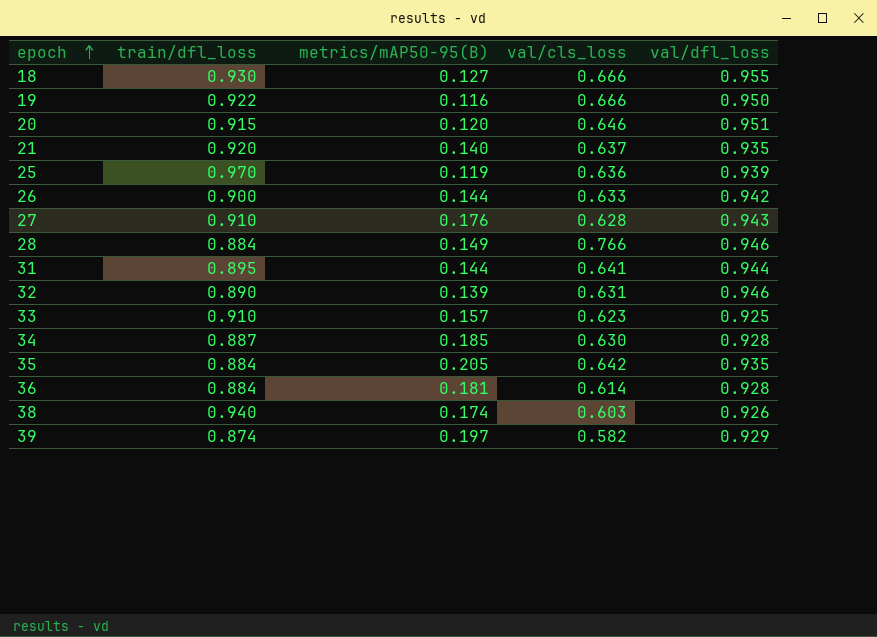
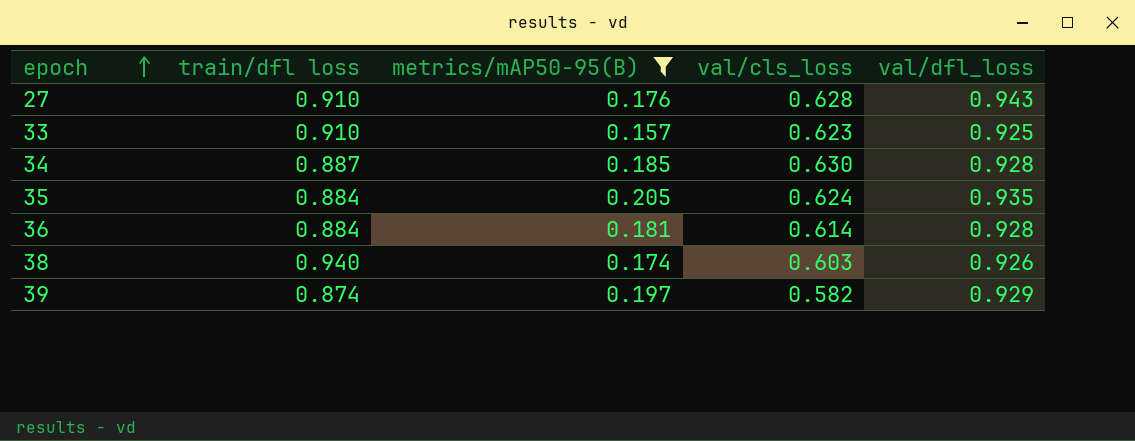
filter: none -> metrics/mAP50-95(B) >= 0.157
column name: train/dfl_loss -> train/dfl loss
35 | val/cls_loss: 0.642 -> 0.624

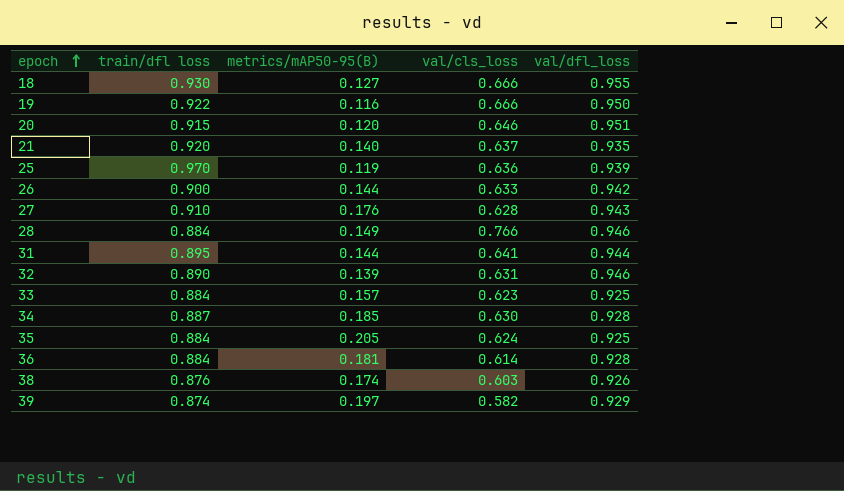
filter: metrics/mAP50-95(B) >= 0.157 -> none
33 | train/dfl loss: 0.910 -> 0.884
35 | val/dfl_loss: 0.935 -> 0.925
38 | train/dfl loss: 0.940 -> 0.876

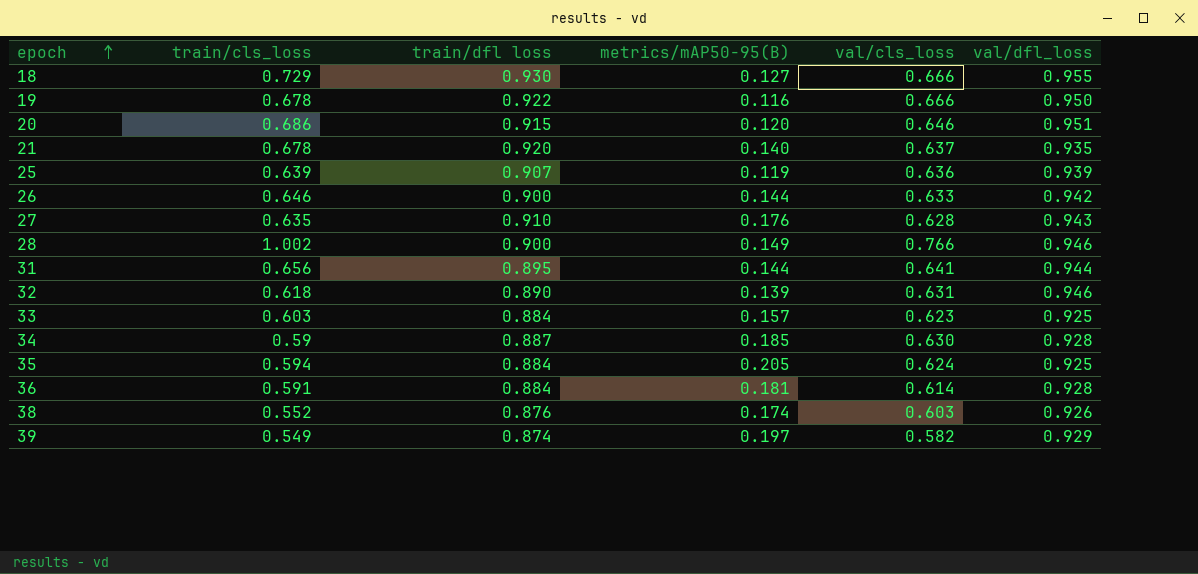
column train/cls_loss | position: none -> 2
25 | train/dfl loss: 0.970 -> 0.907
28 | train/dfl loss: 0.884 -> 0.900

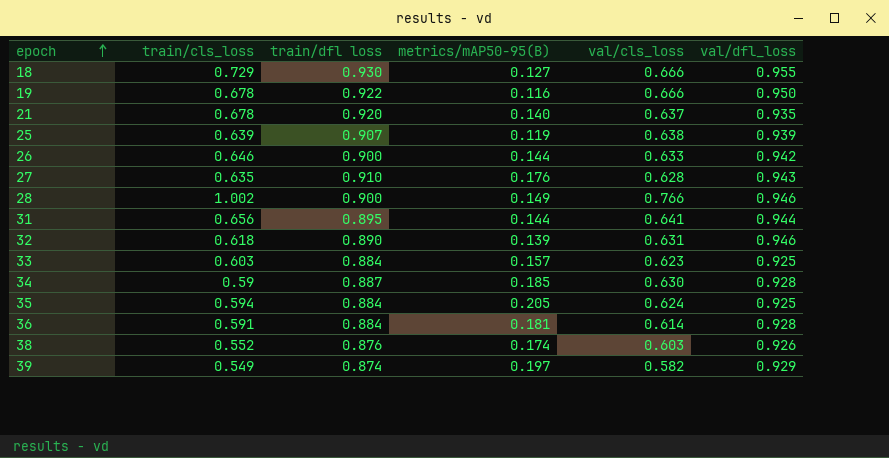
row 20: 0.686 | 0.915 | 0.120 | 0.646 | 0.951 -> none
25 | val/cls_loss: 0.636 -> 0.638

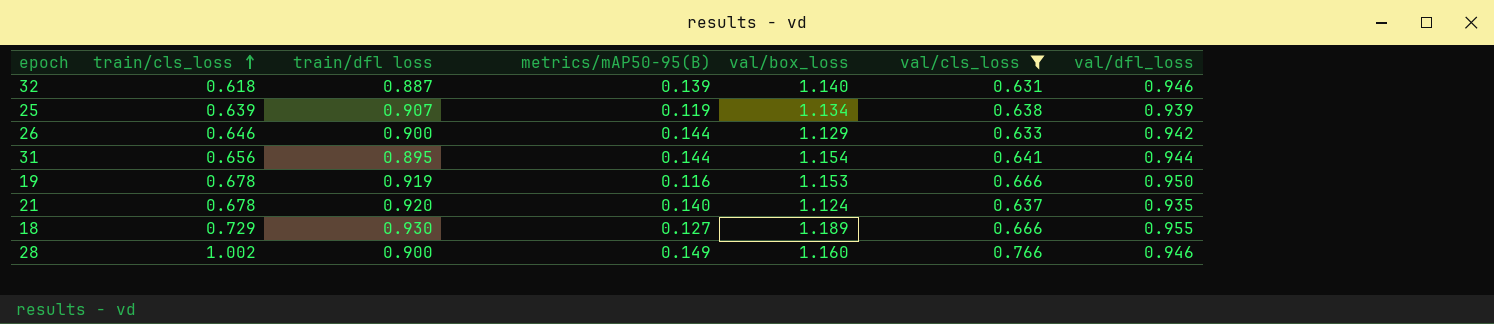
filter: none -> val/cls_loss >= 0.631
row order: epoch ascending -> train/cls_loss ascending
column val/box_loss | position: none -> 5
32 | train/dfl loss: 0.890 -> 0.887
19 | train/dfl loss: 0.922 -> 0.919

